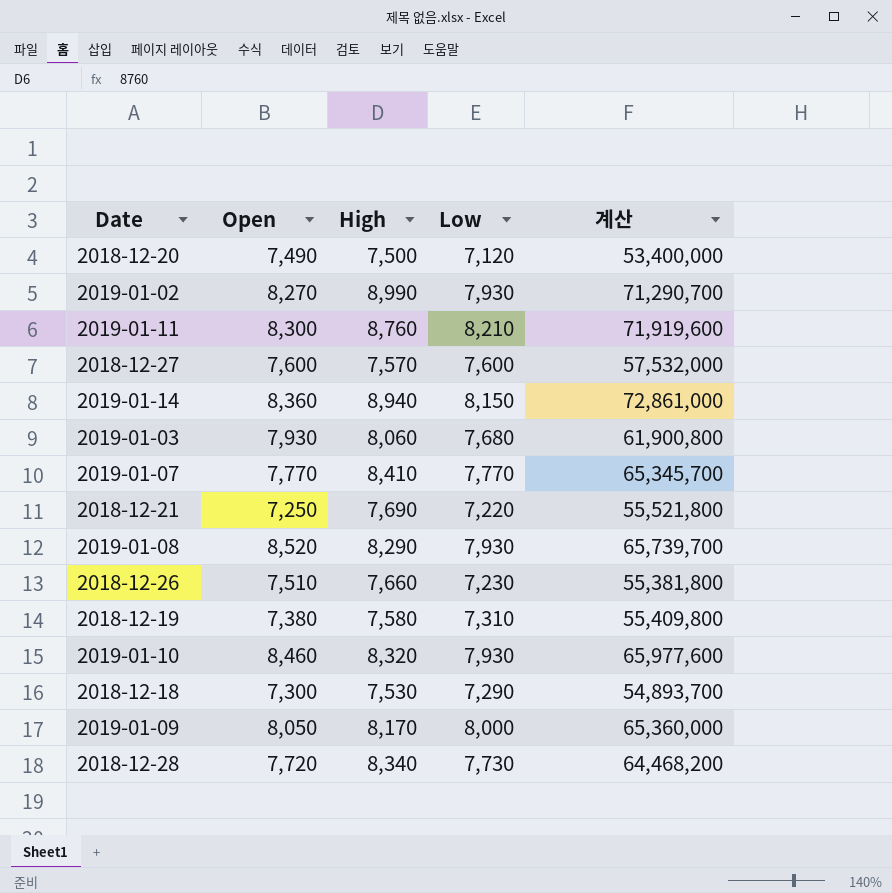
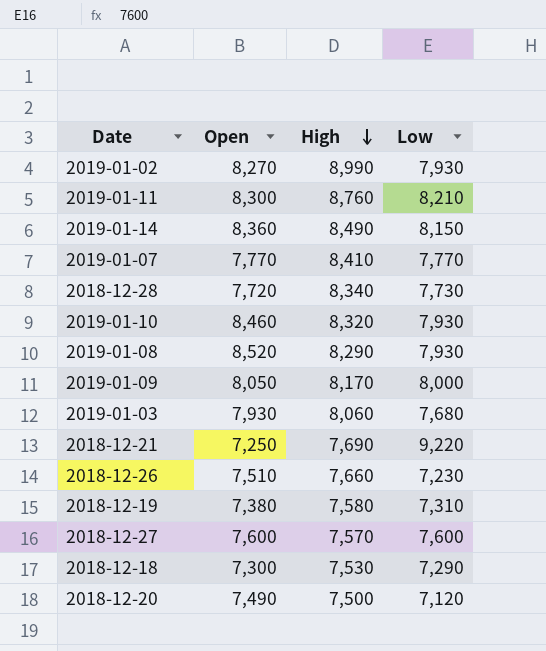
row order: none -> High descending
column 계산 | formula: [High] * [Low] -> none
2019-01-14 | High: 8,940 -> 8,490
2018-12-21 | Low: 7,220 -> 9,220

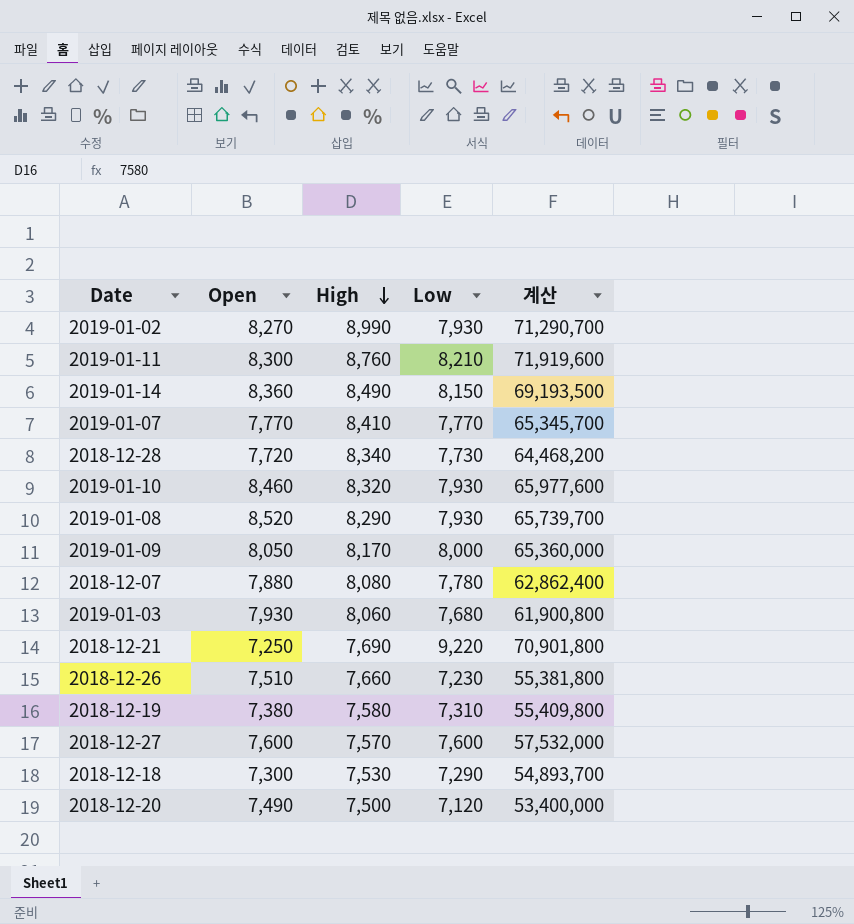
column 계산 | formula: none -> [High] * [Low]
row 2018-12-07: none -> 7,880 | 8,080 | 7,780 | 62,862,400

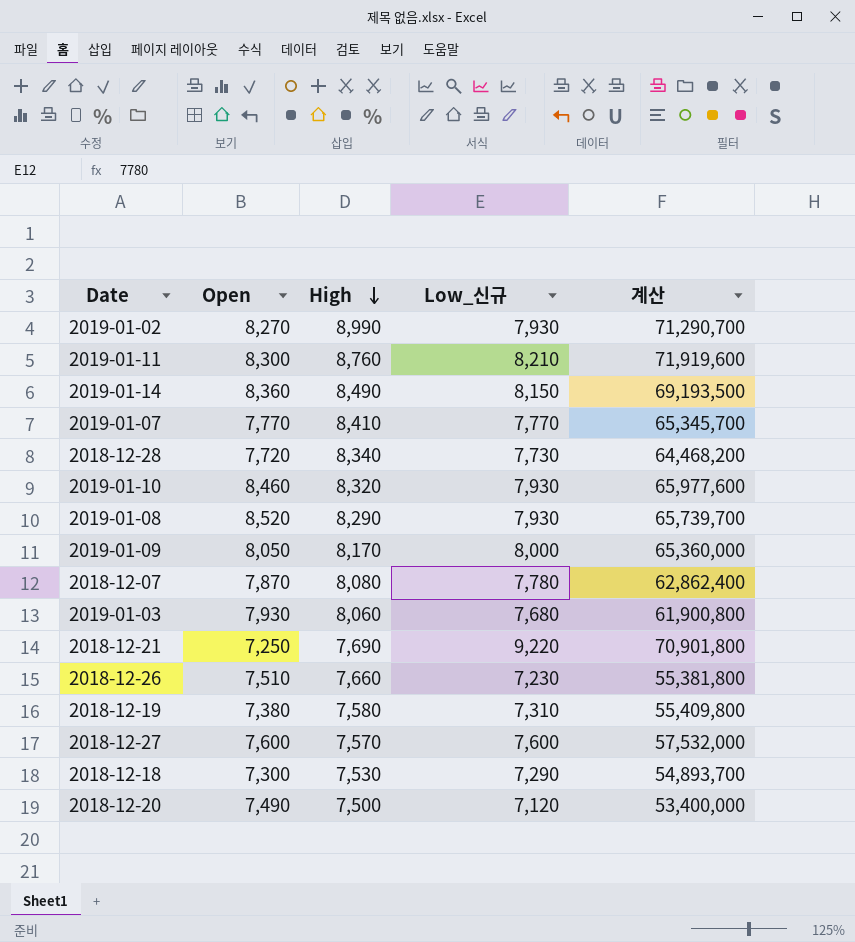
column name: Low -> Low_신규
2018-12-07 | Open: 7,880 -> 7,870

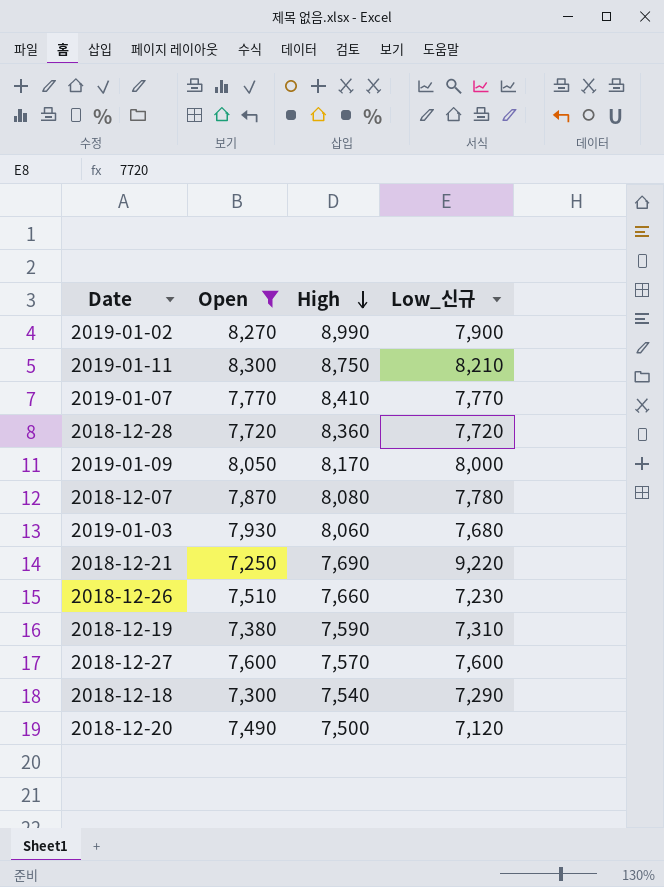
filter: none -> Open <= 8,300
column 계산 | formula: [High] * [Low_신규] -> none
2019-01-02 | Low_신규: 7,930 -> 7,900
2019-01-11 | High: 8,760 -> 8,750
2018-12-28 | High: 8,340 -> 8,360
2018-12-28 | Low_신규: 7,730 -> 7,720
2018-12-19 | High: 7,580 -> 7,590
2018-12-18 | High: 7,530 -> 7,540

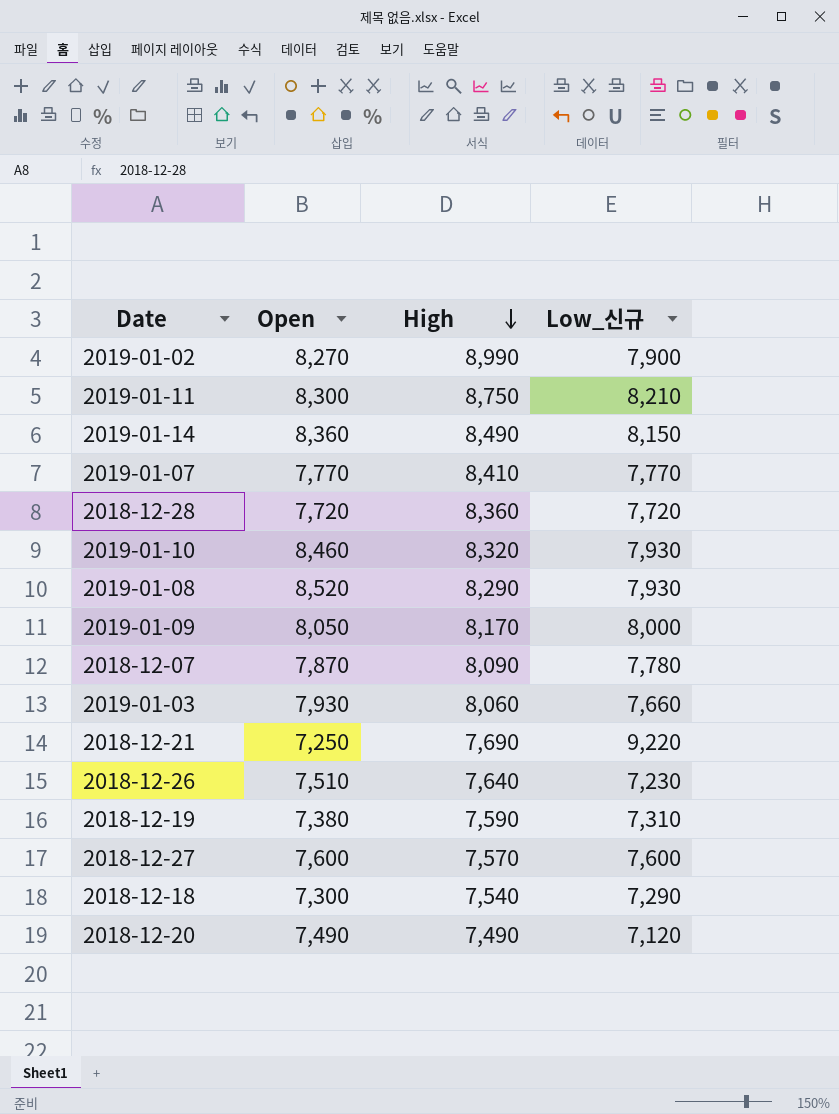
filter: Open <= 8,300 -> none
2018-12-07 | High: 8,080 -> 8,090
2019-01-03 | Low_신규: 7,680 -> 7,660
2018-12-26 | High: 7,660 -> 7,640
2018-12-20 | High: 7,500 -> 7,490

